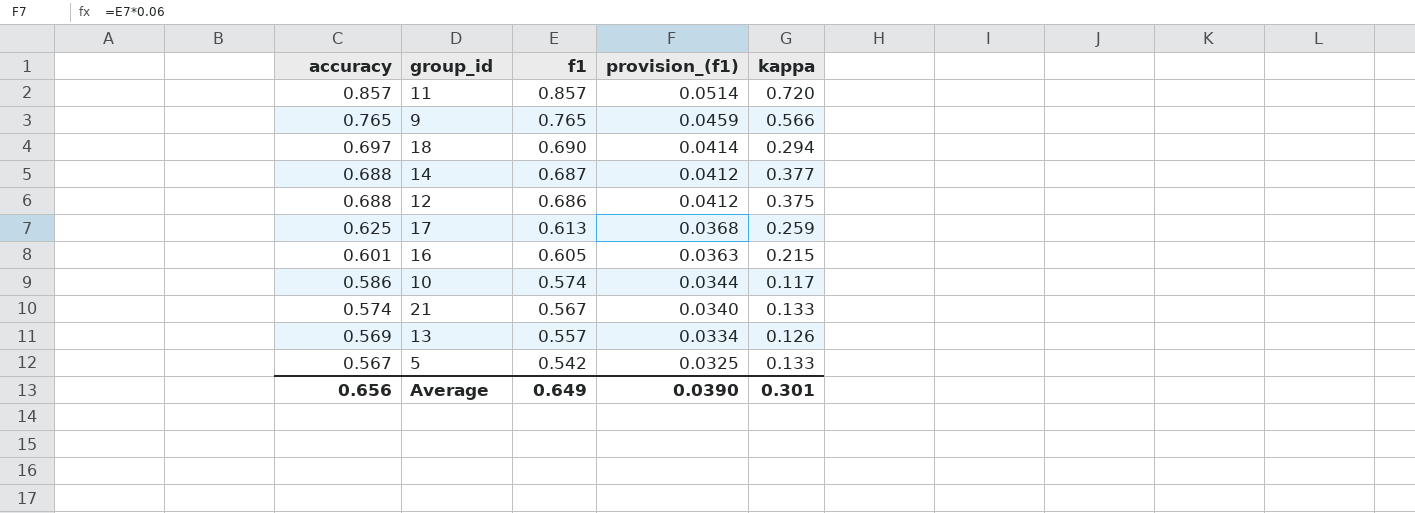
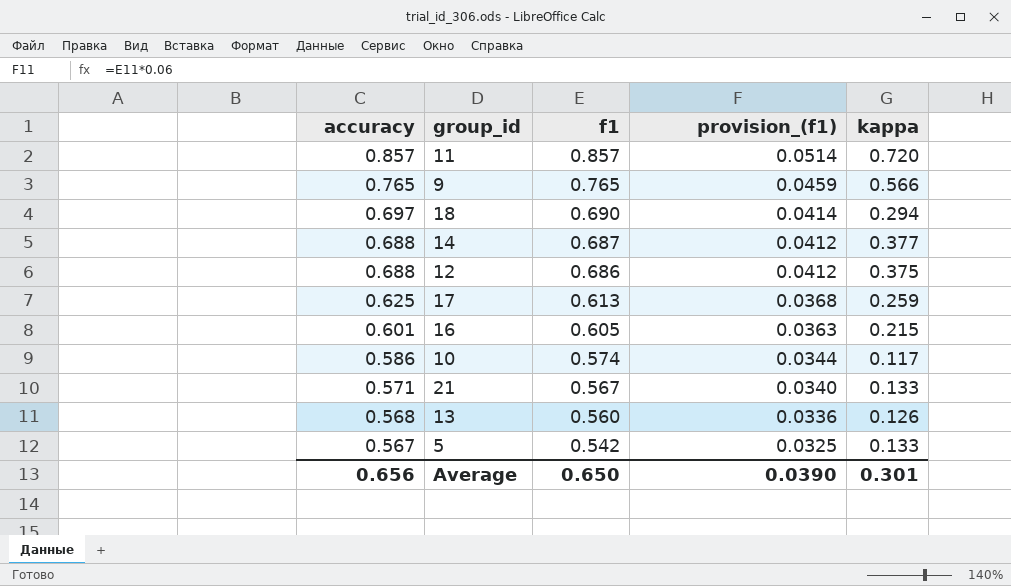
21 | accuracy: 0.574 -> 0.571
13 | accuracy: 0.569 -> 0.568
13 | f1: 0.557 -> 0.560
13 | provision_(f1): 0.0334 -> 0.0336
Average | f1: 0.649 -> 0.650

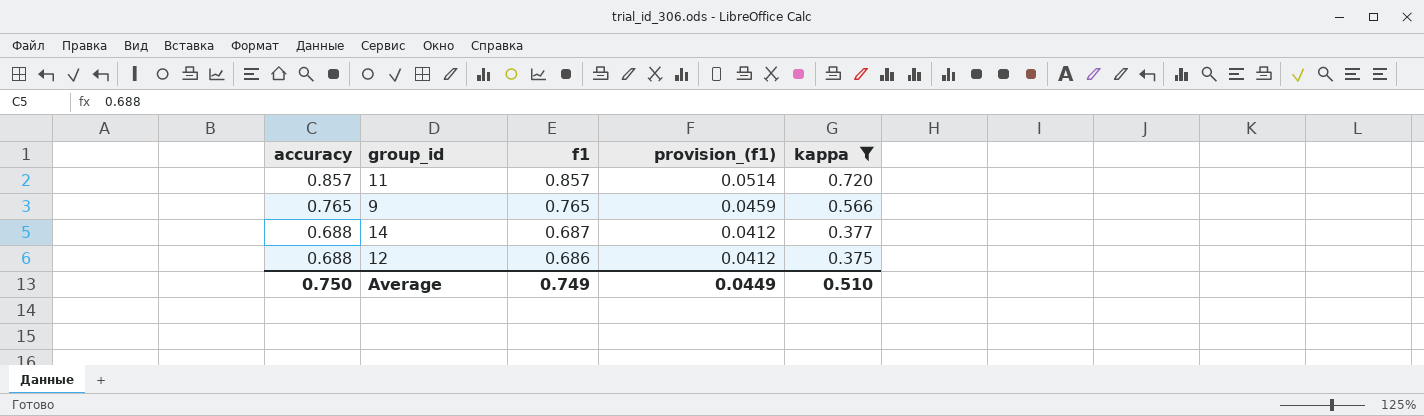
filter: none -> kappa >= 0.375
Average | accuracy: 0.656 -> 0.750
Average | f1: 0.650 -> 0.749
Average | provision_(f1): 0.0390 -> 0.0449
Average | kappa: 0.301 -> 0.510

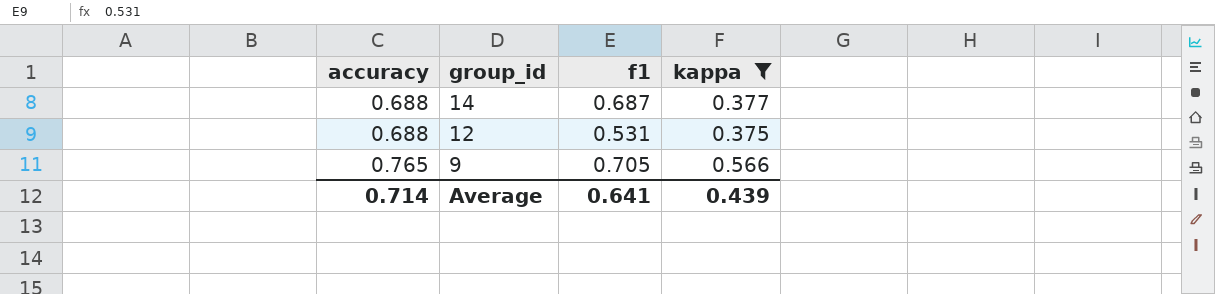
row order: accuracy descending -> accuracy ascending
column provision_(f1) | formula: [f1] * 0.06 -> none
row 11: 0.857 | 0.857 | 0.0514 | 0.720 -> none
12 | f1: 0.686 -> 0.531
9 | f1: 0.765 -> 0.705
Average | accuracy: 0.750 -> 0.714
Average | f1: 0.749 -> 0.641
Average | kappa: 0.510 -> 0.439

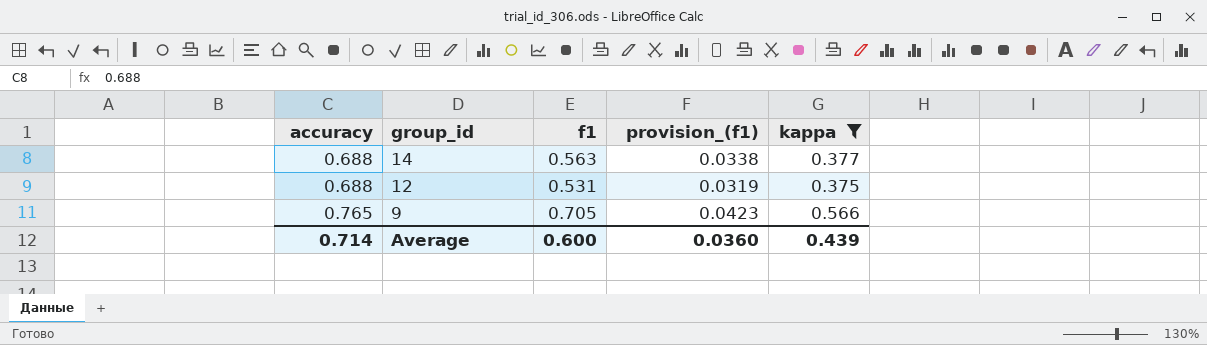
column provision_(f1) | formula: none -> [f1] * 0.06
14 | f1: 0.687 -> 0.563
Average | f1: 0.641 -> 0.600

